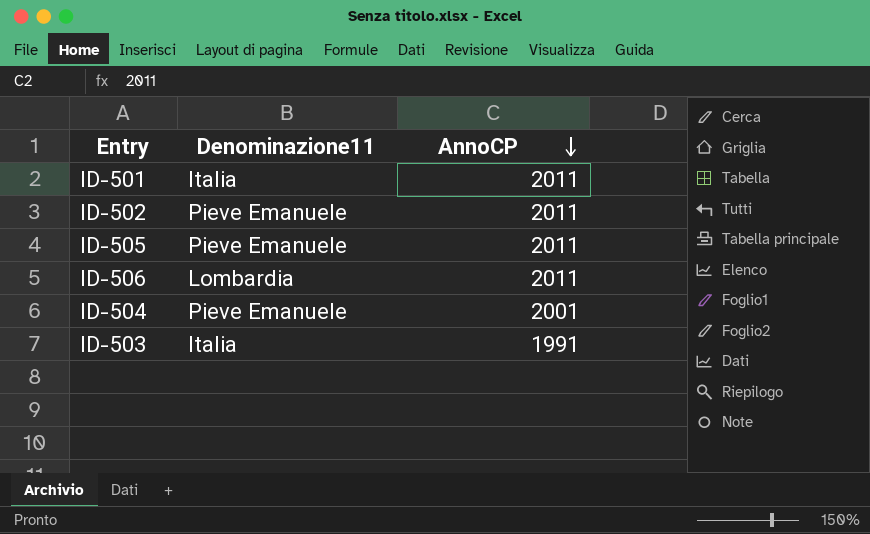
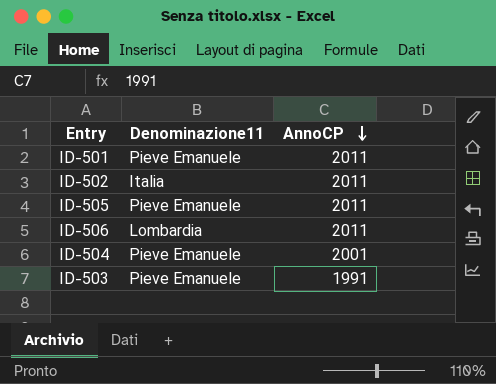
ID-501 | Denominazione11: Italia -> Pieve Emanuele
ID-502 | Denominazione11: Pieve Emanuele -> Italia
ID-503 | Denominazione11: Italia -> Pieve Emanuele

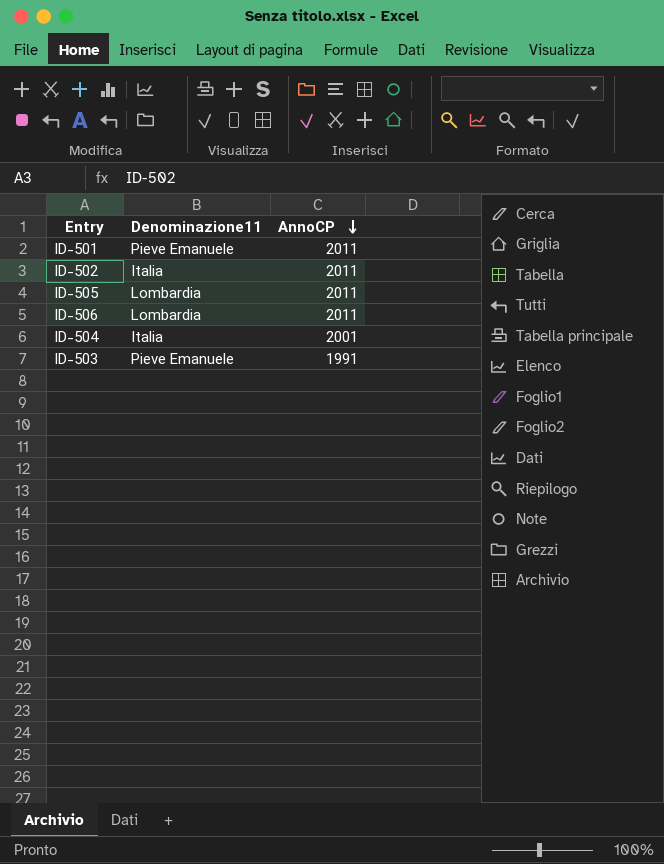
ID-505 | Denominazione11: Pieve Emanuele -> Lombardia
ID-504 | Denominazione11: Pieve Emanuele -> Italia

